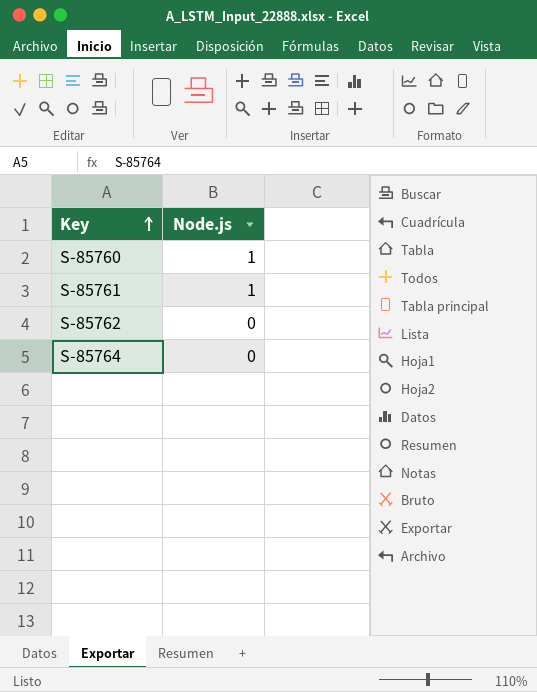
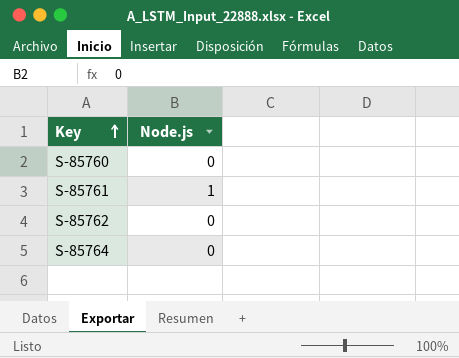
S-85760 | Node.js: 1 -> 0

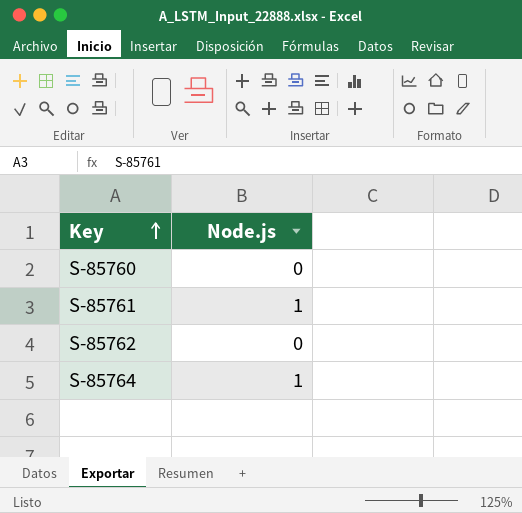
S-85764 | Node.js: 0 -> 1

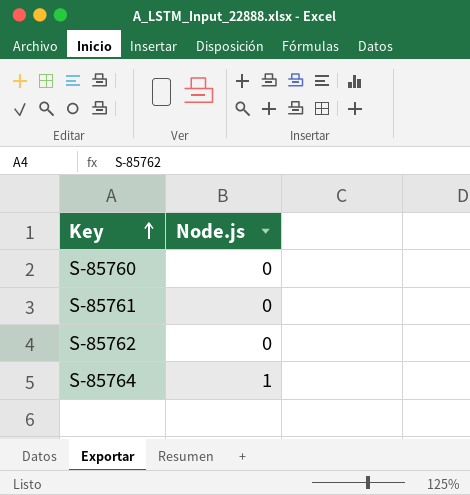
S-85761 | Node.js: 1 -> 0

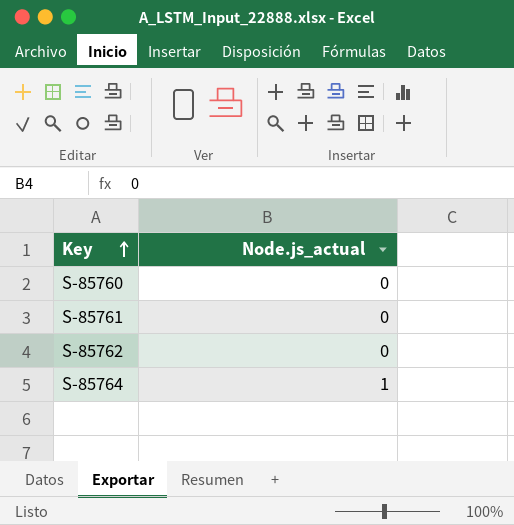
column name: Node.js -> Node.js_actual

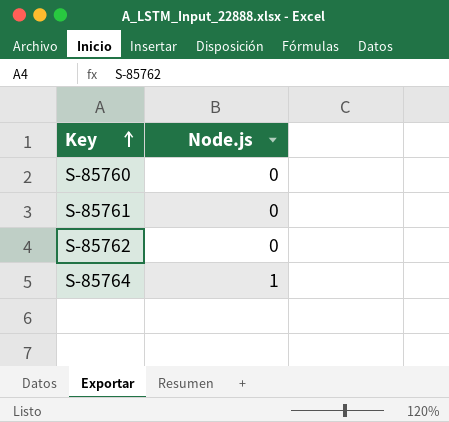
column name: Node.js_actual -> Node.js

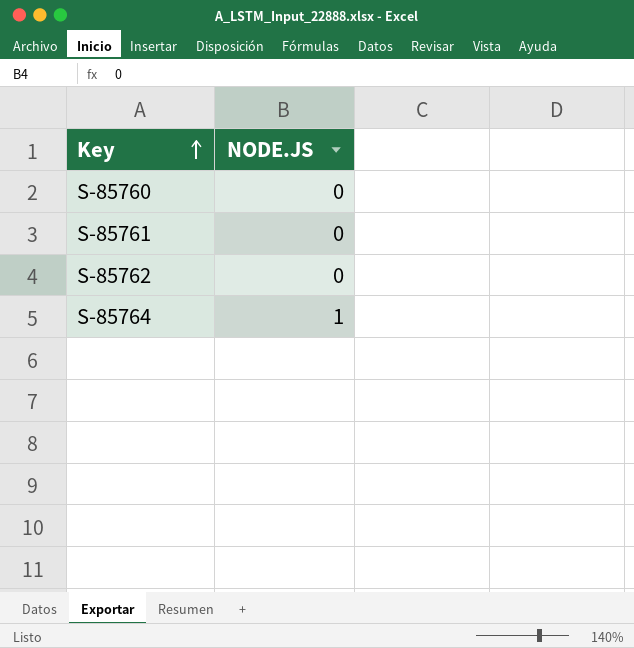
column name: Node.js -> NODE.JS

